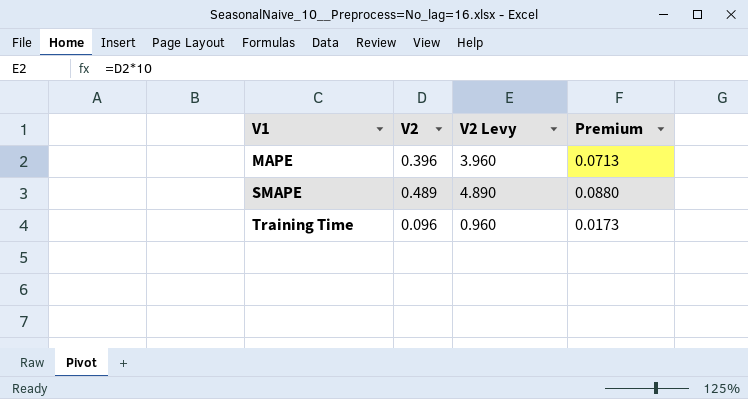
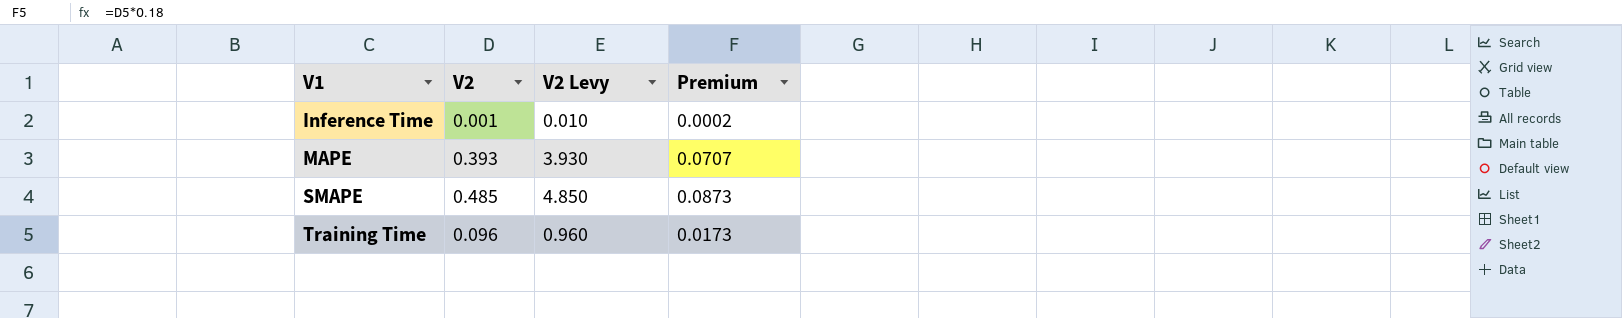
row Inference Time: none -> 0.001 | 0.010 | 0.0002
MAPE | V2: 0.396 -> 0.393
MAPE | V2 Levy: 3.960 -> 3.930
MAPE | Premium: 0.0713 -> 0.0707
SMAPE | V2: 0.489 -> 0.485
SMAPE | V2 Levy: 4.890 -> 4.850
SMAPE | Premium: 0.0880 -> 0.0873

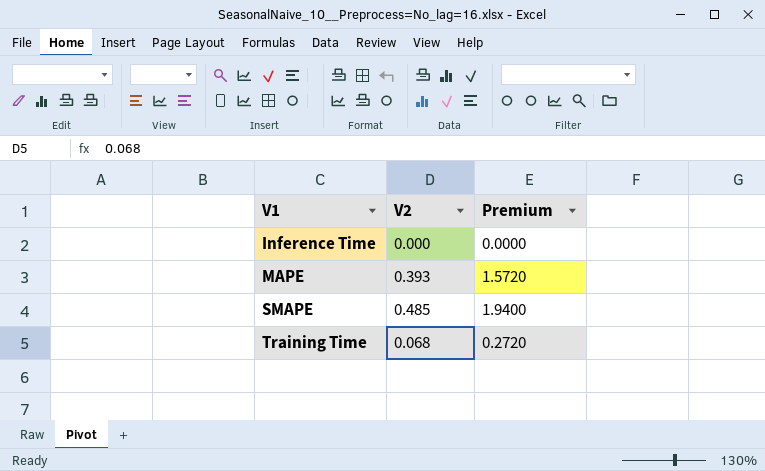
column V2 Levy | formula: [V2] * 10 -> none
column Premium | formula: [V2] * 0.18 -> [V2] * 4
Inference Time | V2: 0.001 -> 0.000
Training Time | V2: 0.096 -> 0.068

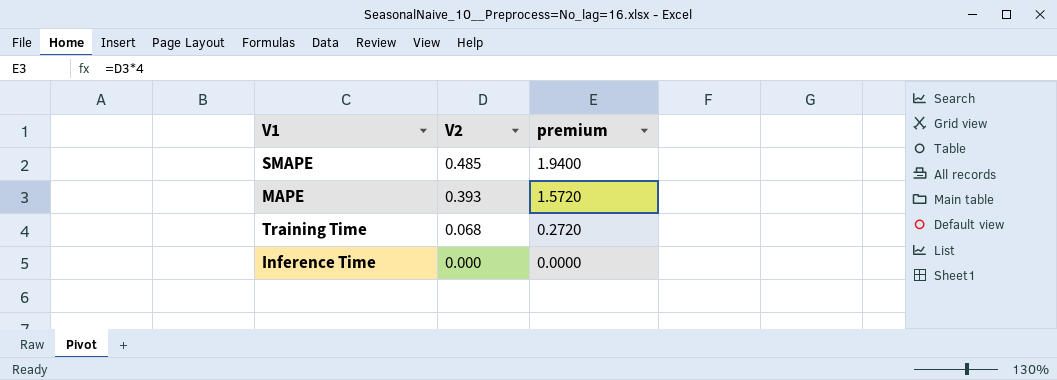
row order: V1 ascending -> V2 descending
column name: Premium -> premium

